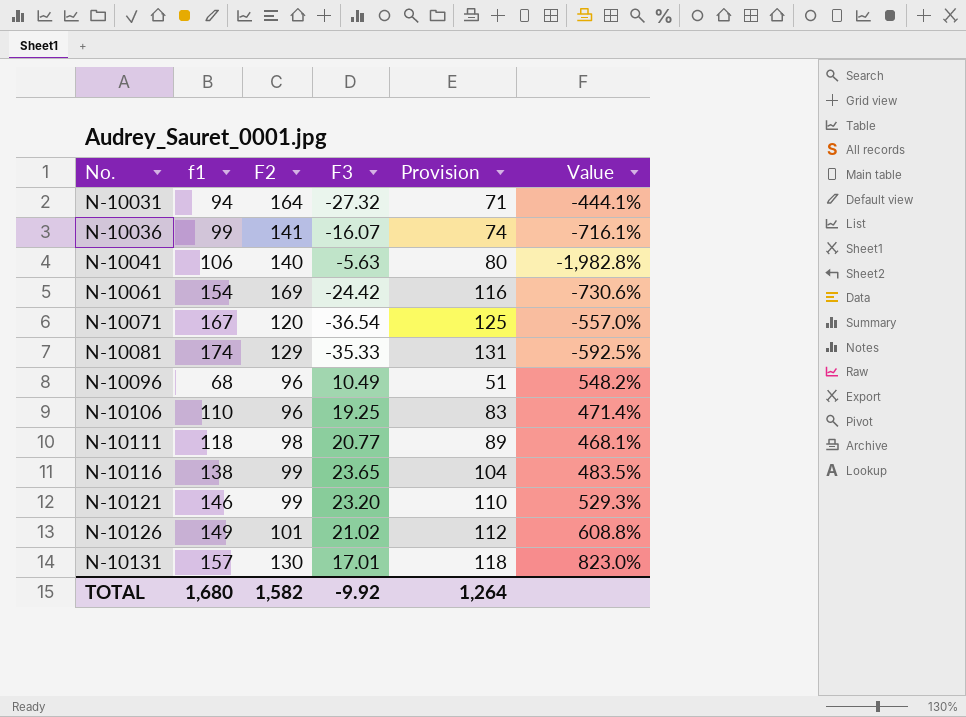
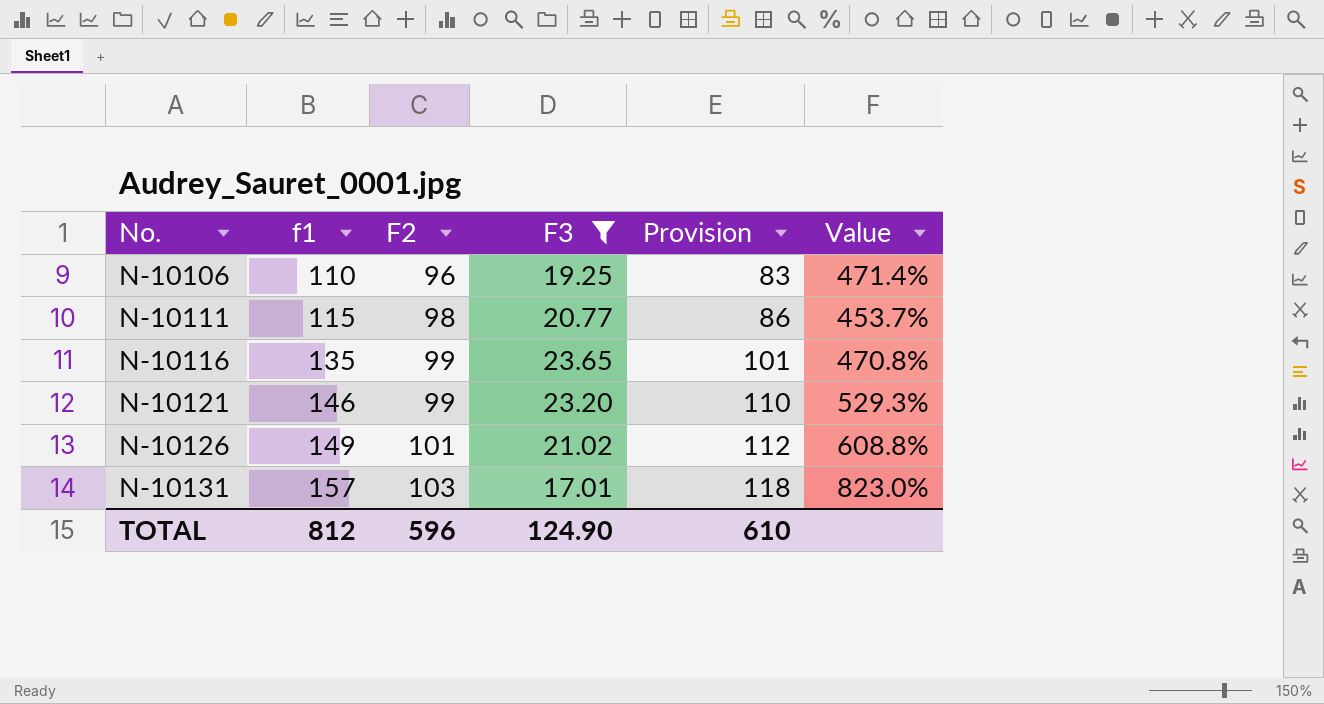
filter: none -> F3 >= 17.01
N-10111 | f1: 118 -> 115
N-10111 | Provision: 89 -> 86
N-10111 | Value: 468.1% -> 453.7%
N-10116 | f1: 138 -> 135
N-10116 | Provision: 104 -> 101
N-10116 | Value: 483.5% -> 470.8%
N-10131 | F2: 130 -> 103
TOTAL | f1: 1,680 -> 812
TOTAL | F2: 1,582 -> 596
TOTAL | F3: -9.92 -> 124.90
TOTAL | Provision: 1,264 -> 610

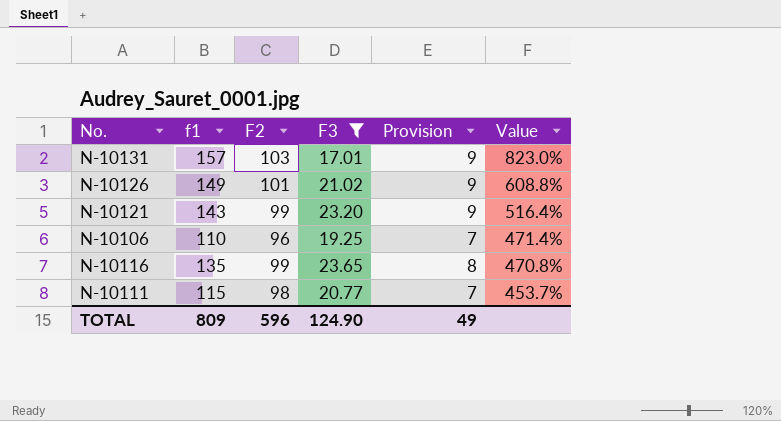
row order: No. ascending -> Value descending
column Provision | formula: [f1] * 0.75 -> [f1] * 0.06
N-10121 | f1: 146 -> 143
N-10121 | Value: 529.3% -> 516.4%
TOTAL | f1: 812 -> 809
TOTAL | Provision: 610 -> 49

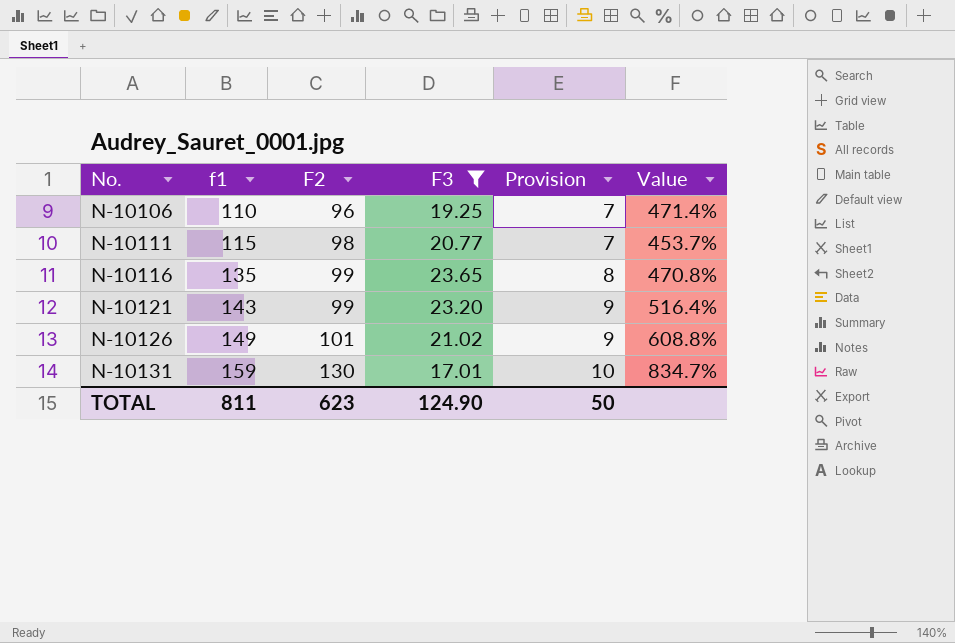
row order: Value descending -> No. ascending
N-10131 | f1: 157 -> 159
N-10131 | F2: 103 -> 130
N-10131 | Provision: 9 -> 10
N-10131 | Value: 823.0% -> 834.7%
TOTAL | f1: 809 -> 811
TOTAL | F2: 596 -> 623
TOTAL | Provision: 49 -> 50

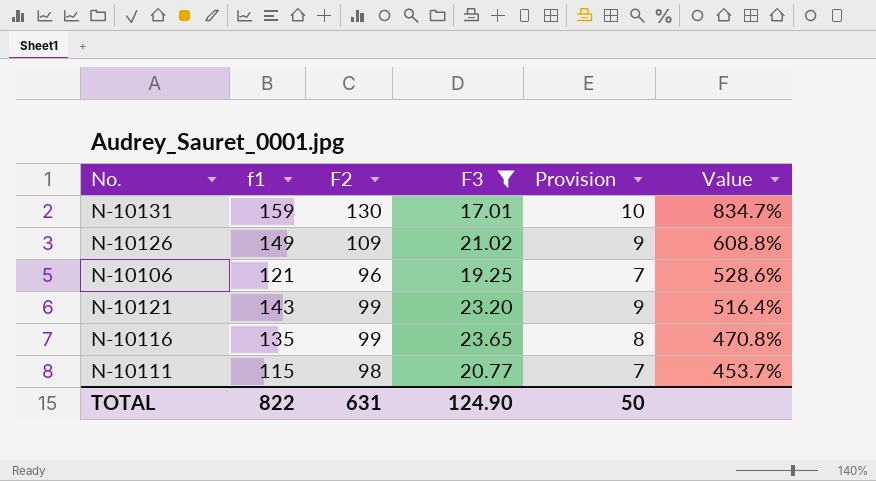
row order: No. ascending -> Value descending
N-10126 | F2: 101 -> 109
N-10106 | f1: 110 -> 121
N-10106 | Value: 471.4% -> 528.6%
TOTAL | f1: 811 -> 822
TOTAL | F2: 623 -> 631

